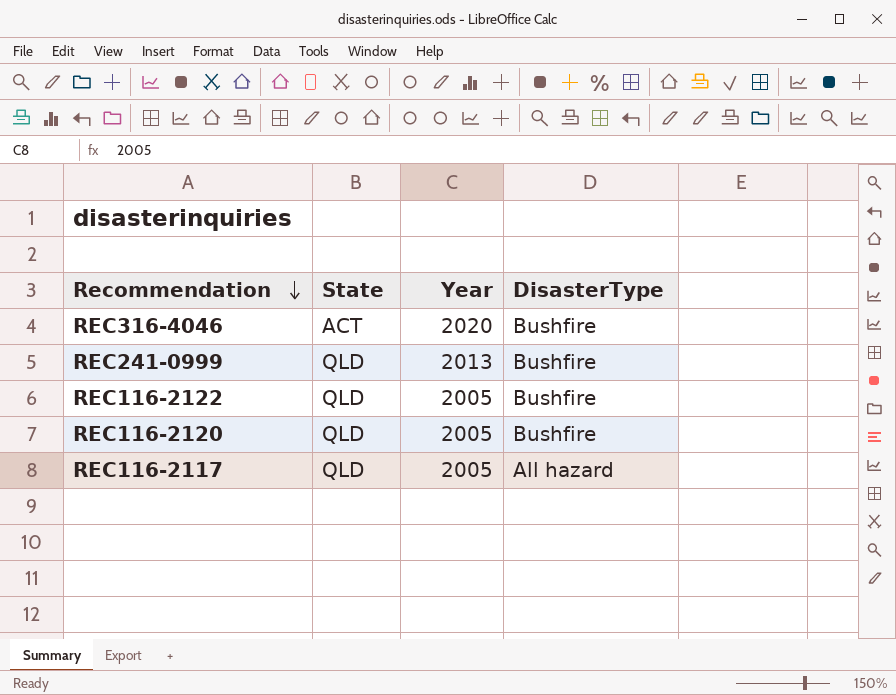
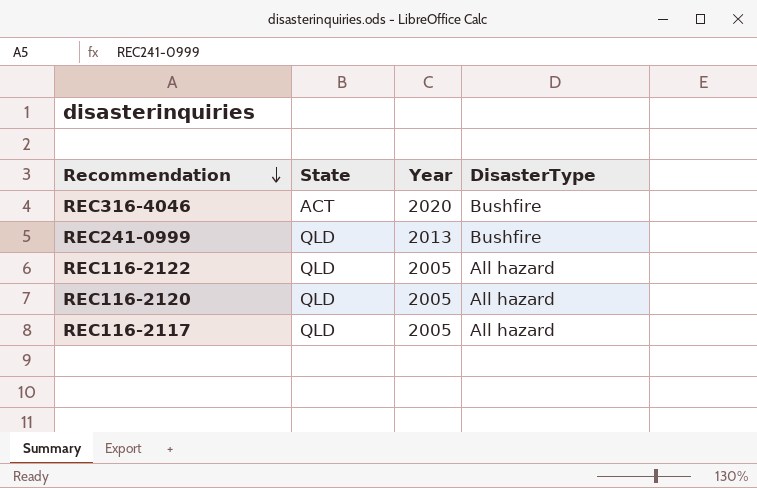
REC116-2122 | DisasterType: Bushfire -> All hazard
REC116-2120 | DisasterType: Bushfire -> All hazard

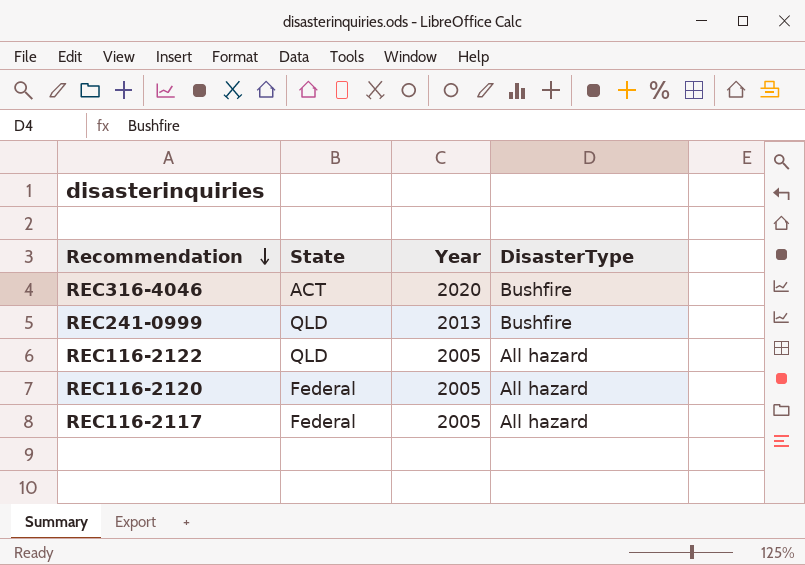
REC116-2120 | State: QLD -> Federal
REC116-2117 | State: QLD -> Federal

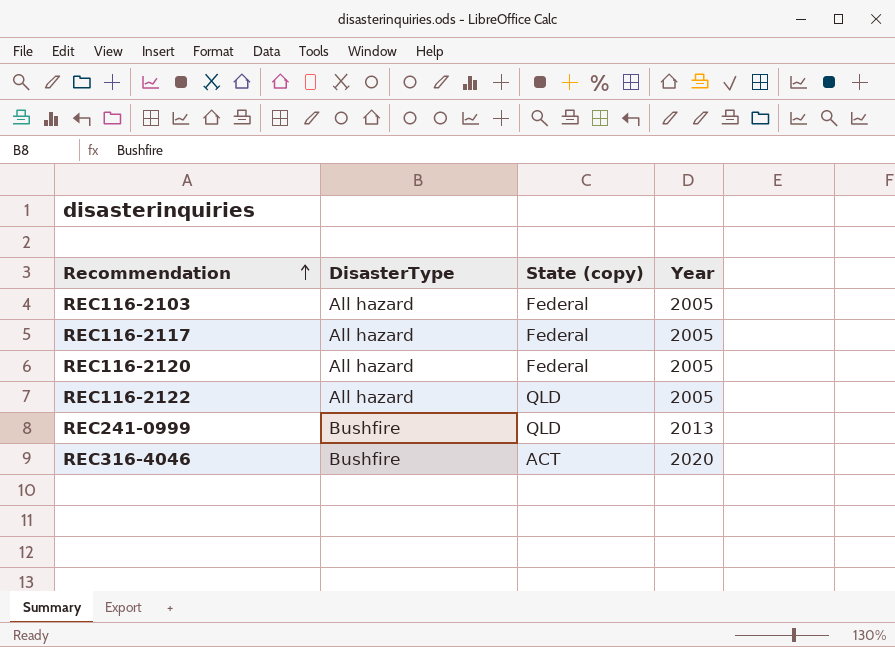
row order: Recommendation descending -> Recommendation ascending
column DisasterType | position: 4 -> 2
column name: State -> State (copy)
row REC116-2103: none -> All hazard | Federal | 2005

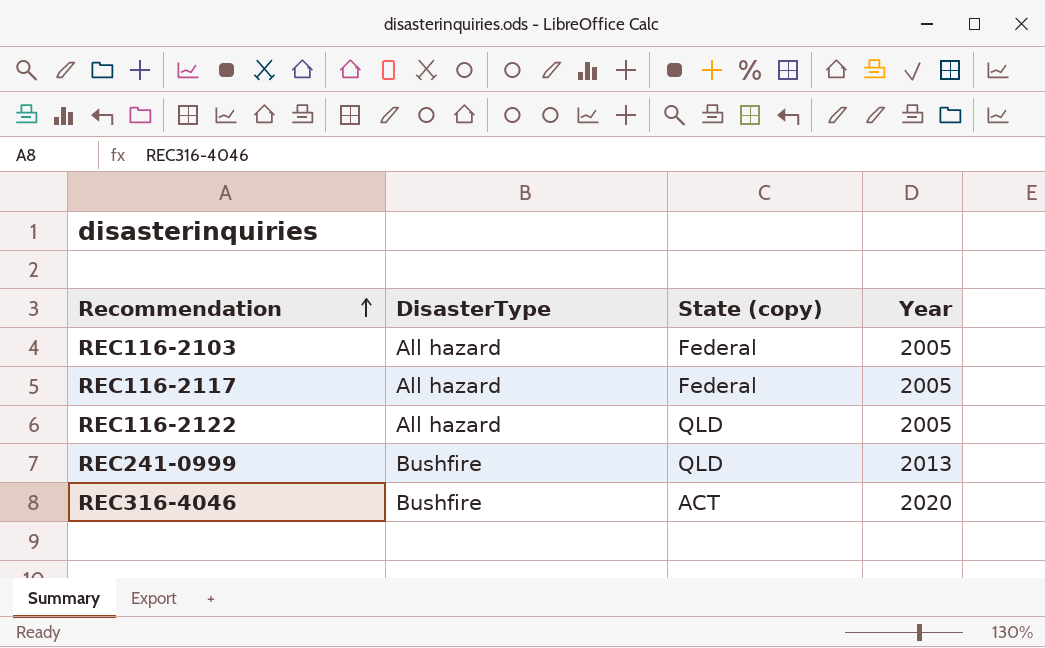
row REC116-2120: All hazard | Federal | 2005 -> none

